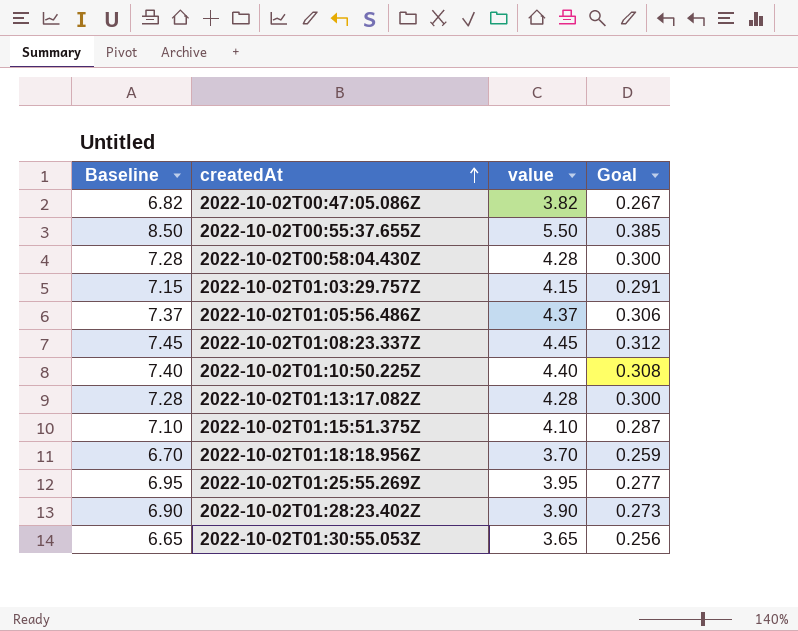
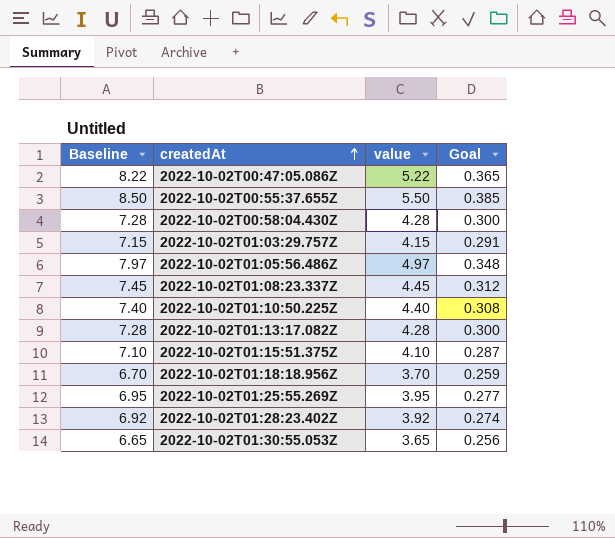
2022-10-02T00:47:05.086Z | Baseline: 6.82 -> 8.22
2022-10-02T00:47:05.086Z | value: 3.82 -> 5.22
2022-10-02T00:47:05.086Z | Goal: 0.267 -> 0.365
2022-10-02T01:05:56.486Z | Baseline: 7.37 -> 7.97
2022-10-02T01:05:56.486Z | value: 4.37 -> 4.97
2022-10-02T01:05:56.486Z | Goal: 0.306 -> 0.348
2022-10-02T01:28:23.402Z | Baseline: 6.90 -> 6.92
2022-10-02T01:28:23.402Z | value: 3.90 -> 3.92
2022-10-02T01:28:23.402Z | Goal: 0.273 -> 0.274

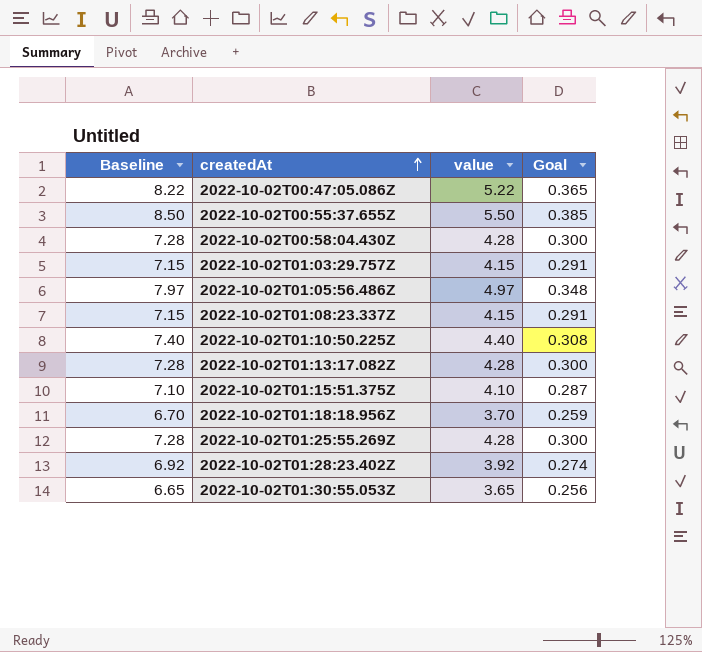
2022-10-02T01:08:23.337Z | Baseline: 7.45 -> 7.15
2022-10-02T01:08:23.337Z | value: 4.45 -> 4.15
2022-10-02T01:08:23.337Z | Goal: 0.312 -> 0.291
2022-10-02T01:25:55.269Z | Baseline: 6.95 -> 7.28
2022-10-02T01:25:55.269Z | value: 3.95 -> 4.28
2022-10-02T01:25:55.269Z | Goal: 0.277 -> 0.300

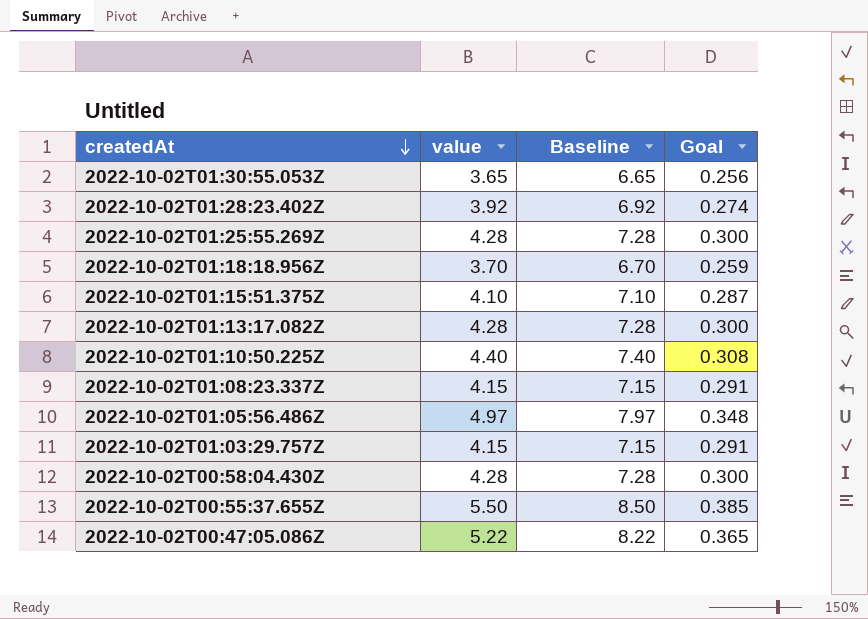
row order: createdAt ascending -> createdAt descending
column Baseline | position: 1 -> 3

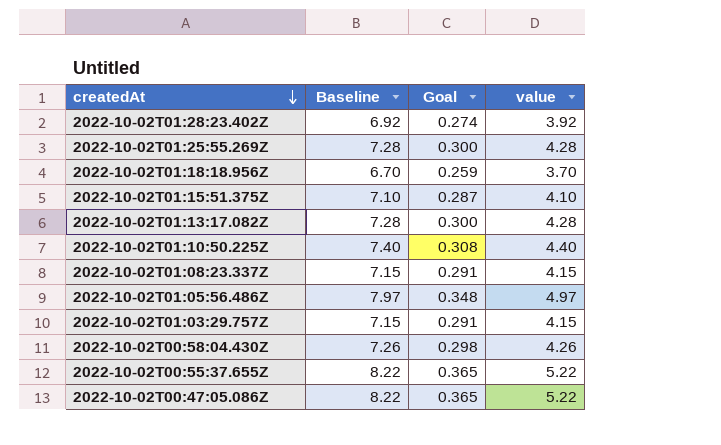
column value | position: 2 -> 4
row 2022-10-02T01:30:55.053Z: 3.65 | 6.65 | 0.256 -> none
2022-10-02T00:58:04.430Z | Baseline: 7.28 -> 7.26
2022-10-02T00:58:04.430Z | Goal: 0.300 -> 0.298
2022-10-02T00:58:04.430Z | value: 4.28 -> 4.26
2022-10-02T00:55:37.655Z | Baseline: 8.50 -> 8.22
2022-10-02T00:55:37.655Z | Goal: 0.385 -> 0.365
2022-10-02T00:55:37.655Z | value: 5.50 -> 5.22

